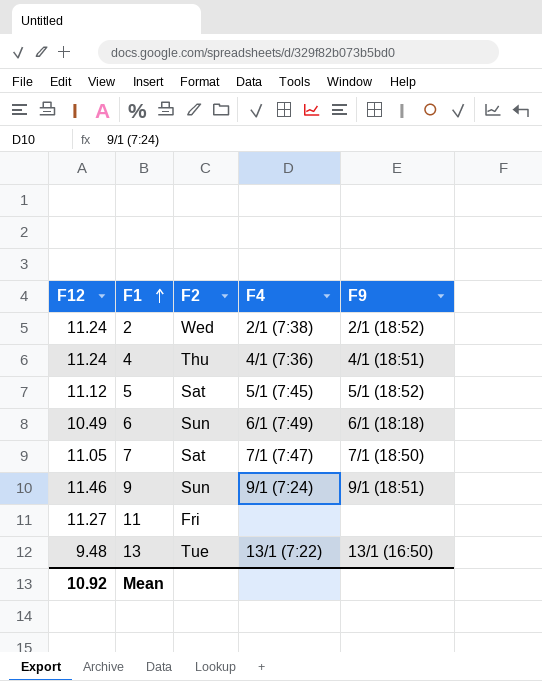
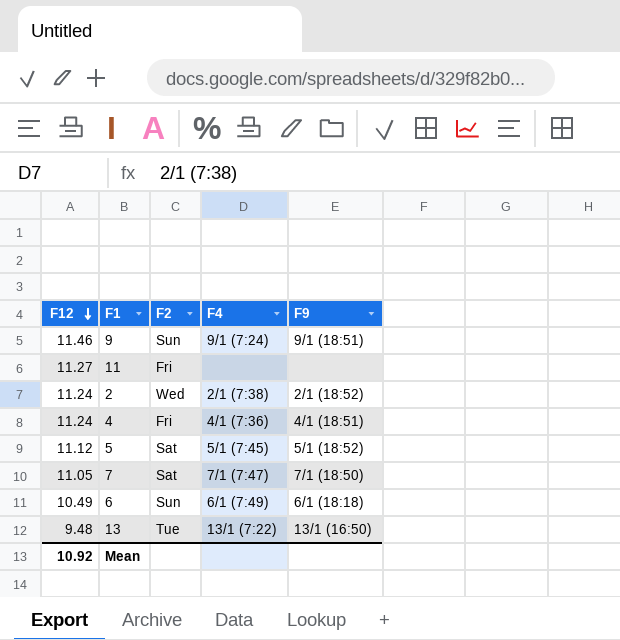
row order: F1 ascending -> F12 descending
4 | F2: Thu -> Fri

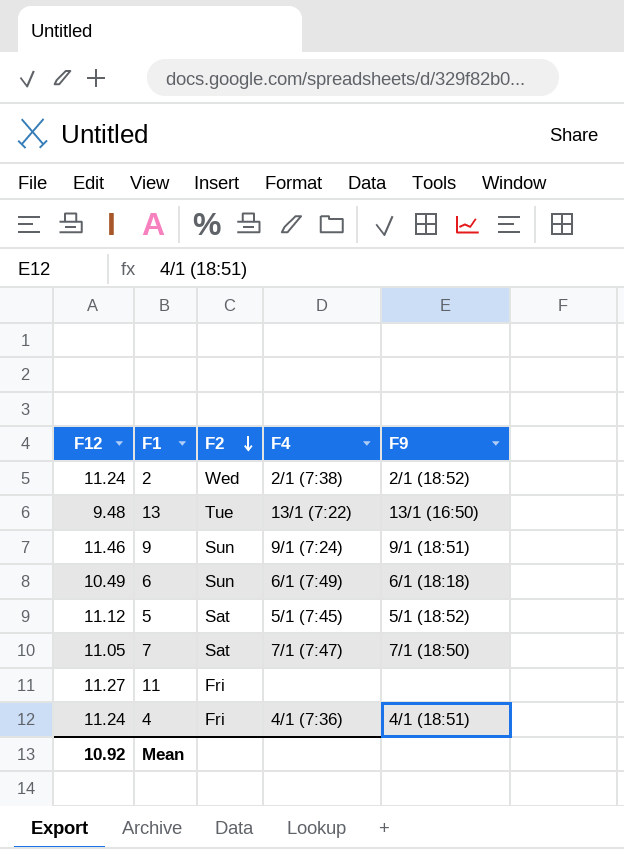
row order: F12 descending -> F2 descending

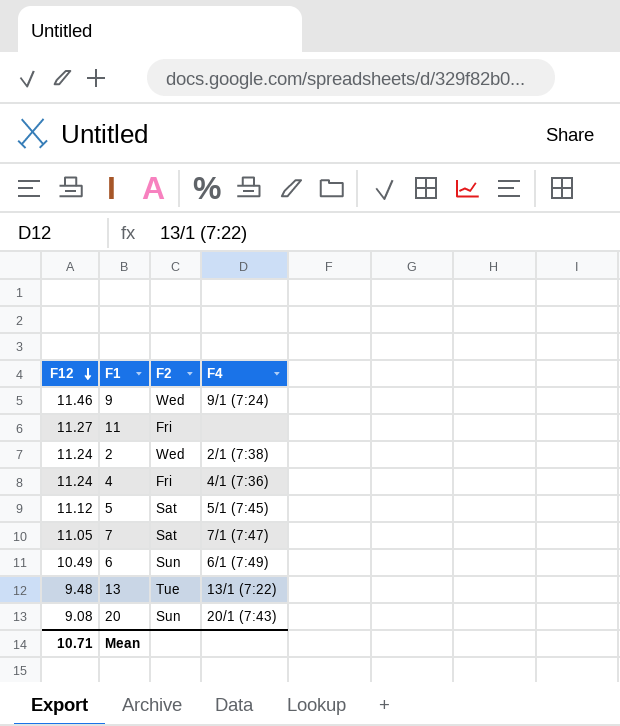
row order: F2 descending -> F12 descending
column F9 | position: 5 -> none
9 | F2: Sun -> Wed
row 20: none -> 9.08 | Sun | 20/1 (7:43)
Mean | F12: 10.92 -> 10.71

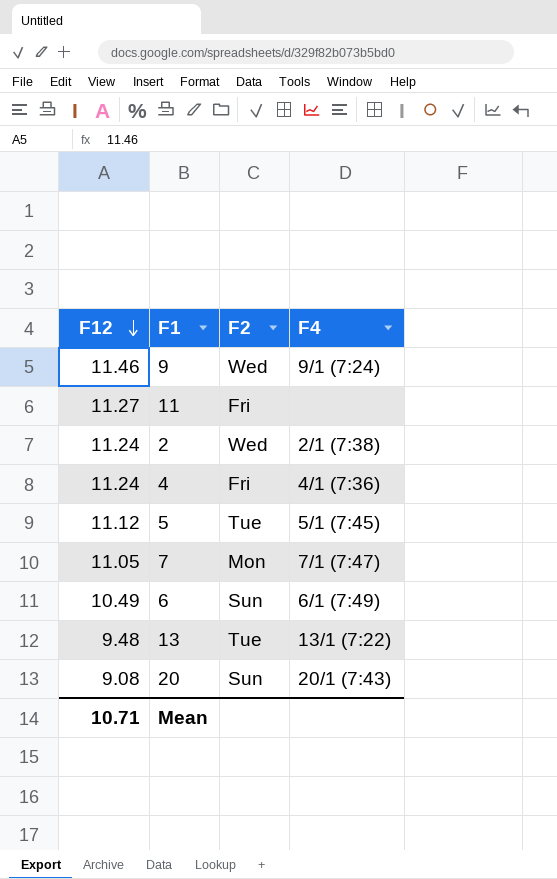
5 | F2: Sat -> Tue
7 | F2: Sat -> Mon

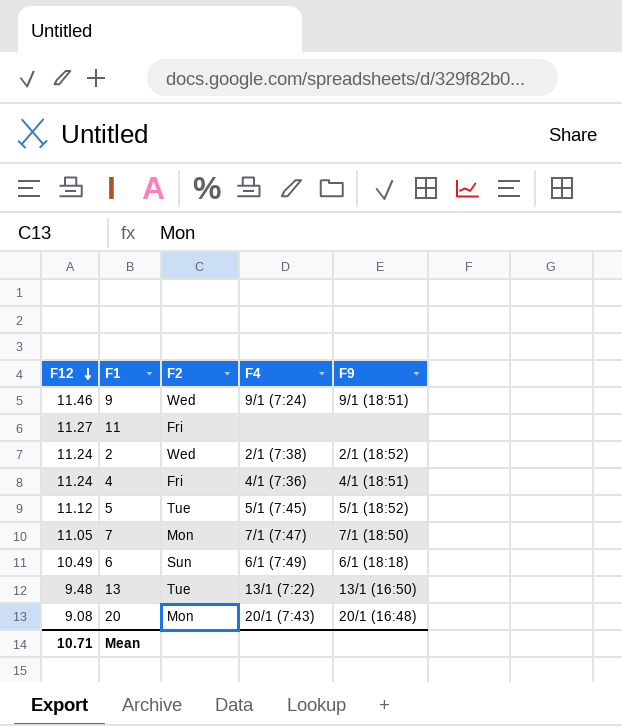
column F9 | position: none -> 5
20 | F2: Sun -> Mon

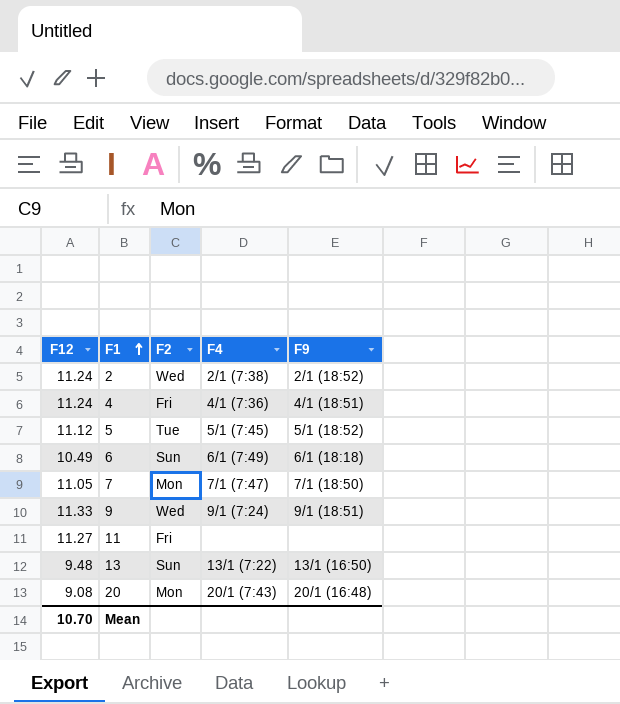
row order: F12 descending -> F1 ascending
9 | F12: 11.46 -> 11.33
13 | F2: Tue -> Sun
Mean | F12: 10.71 -> 10.70

